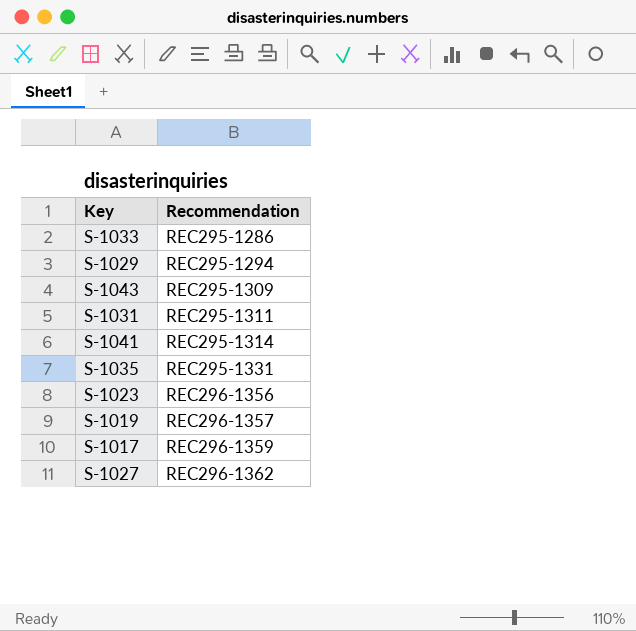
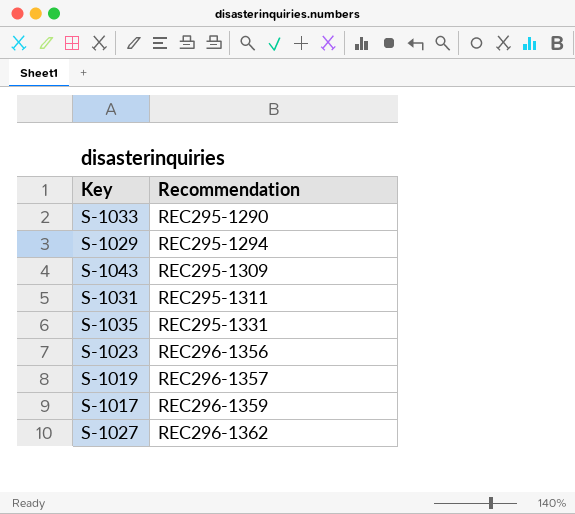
row S-1041: REC295-1314 -> none
S-1033 | Recommendation: REC295-1286 -> REC295-1290

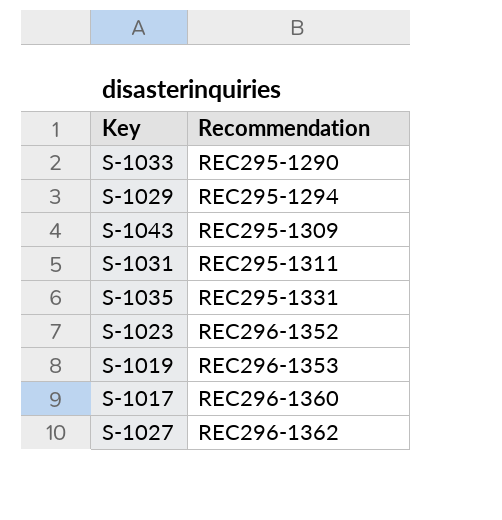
S-1023 | Recommendation: REC296-1356 -> REC296-1352
S-1019 | Recommendation: REC296-1357 -> REC296-1353
S-1017 | Recommendation: REC296-1359 -> REC296-1360

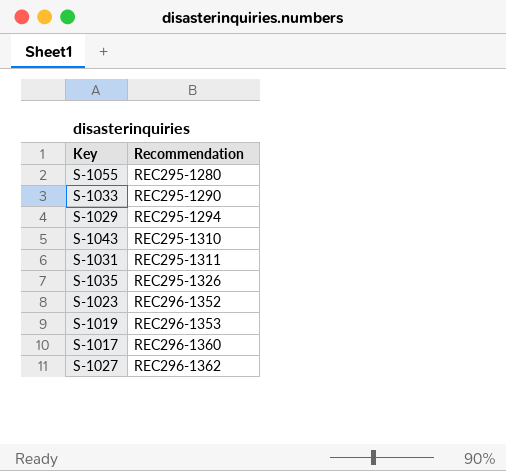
row S-1055: none -> REC295-1280
S-1043 | Recommendation: REC295-1309 -> REC295-1310
S-1035 | Recommendation: REC295-1331 -> REC295-1326

